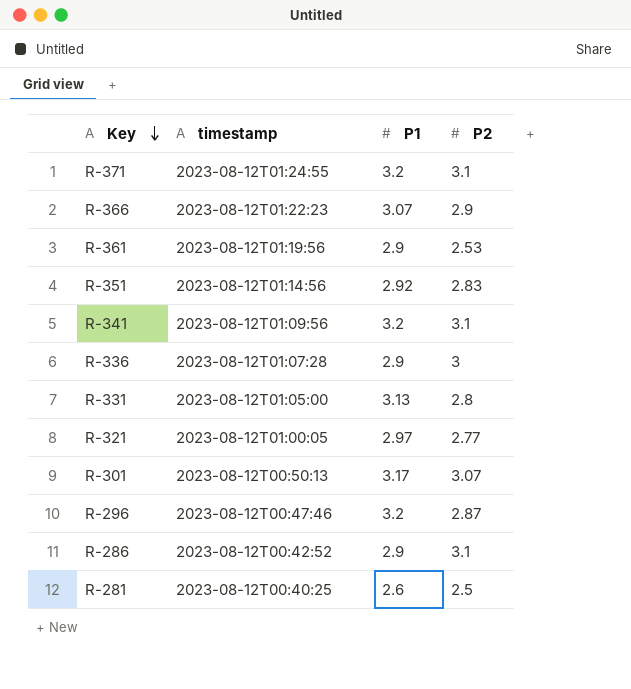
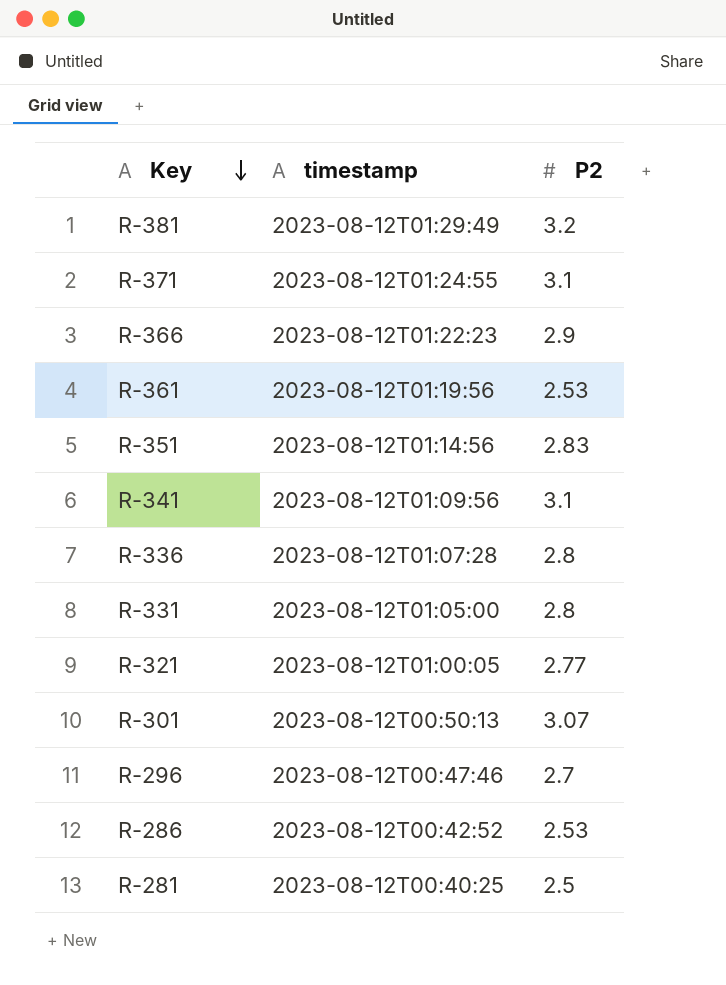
column P1 | position: 3 -> none
row R-381: none -> 2023-08-12T01:29:49 | 3.2
R-336 | P2: 3 -> 2.8
R-296 | P2: 2.87 -> 2.7
R-286 | P2: 3.1 -> 2.53

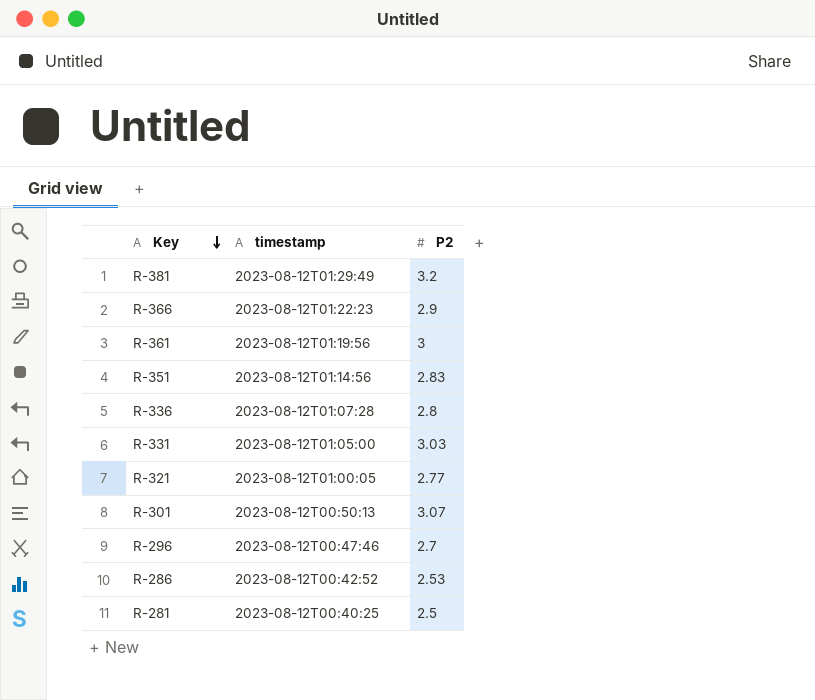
row R-371: 2023-08-12T01:24:55 | 3.1 -> none
row R-341: 2023-08-12T01:09:56 | 3.1 -> none
R-361 | P2: 2.53 -> 3
R-331 | P2: 2.8 -> 3.03

